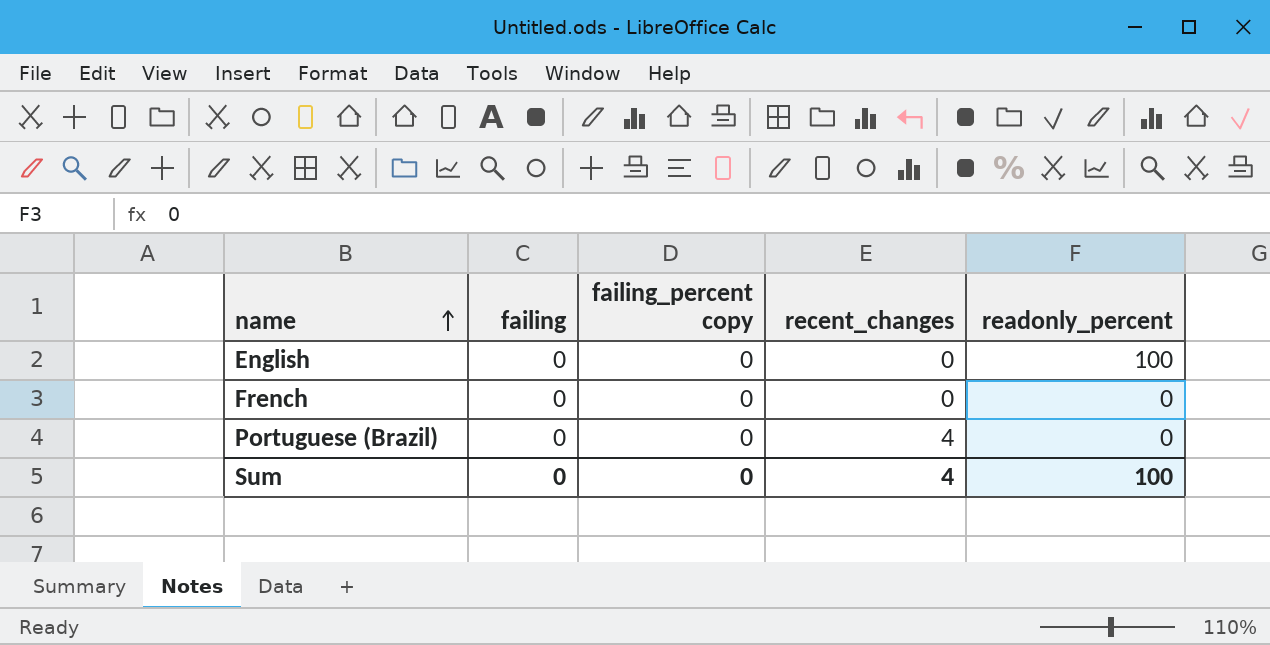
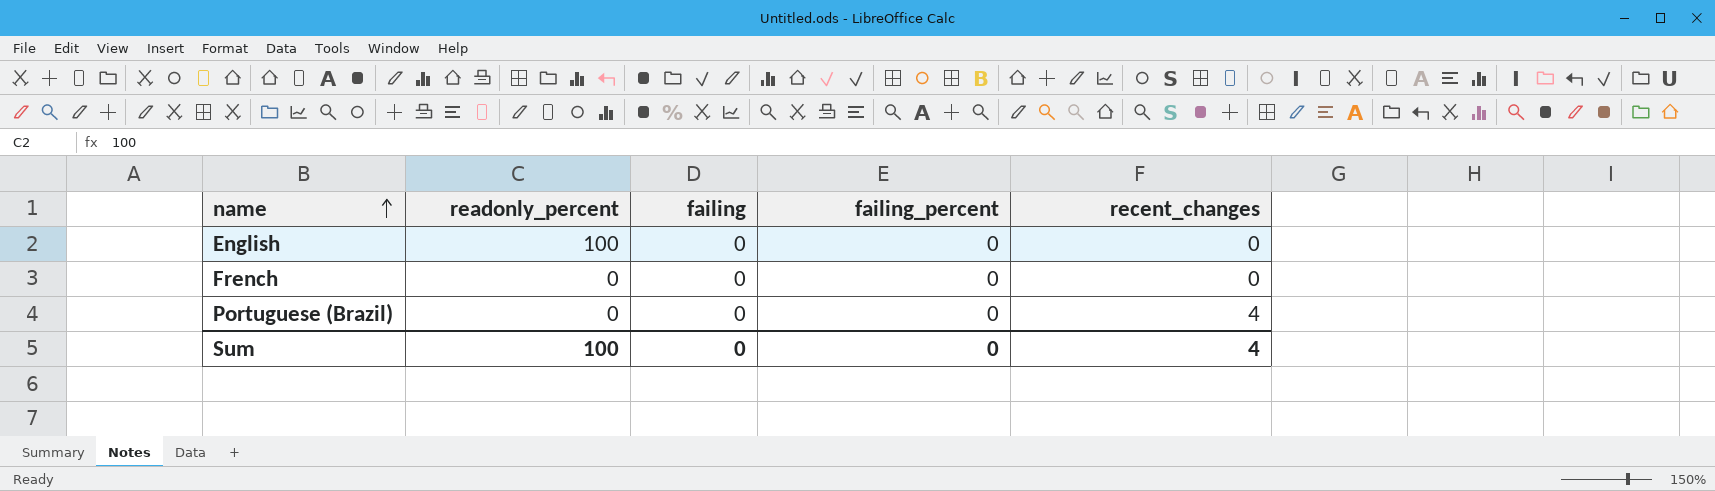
column readonly_percent | position: 5 -> 2
column name: failing_percent copy -> failing_percent

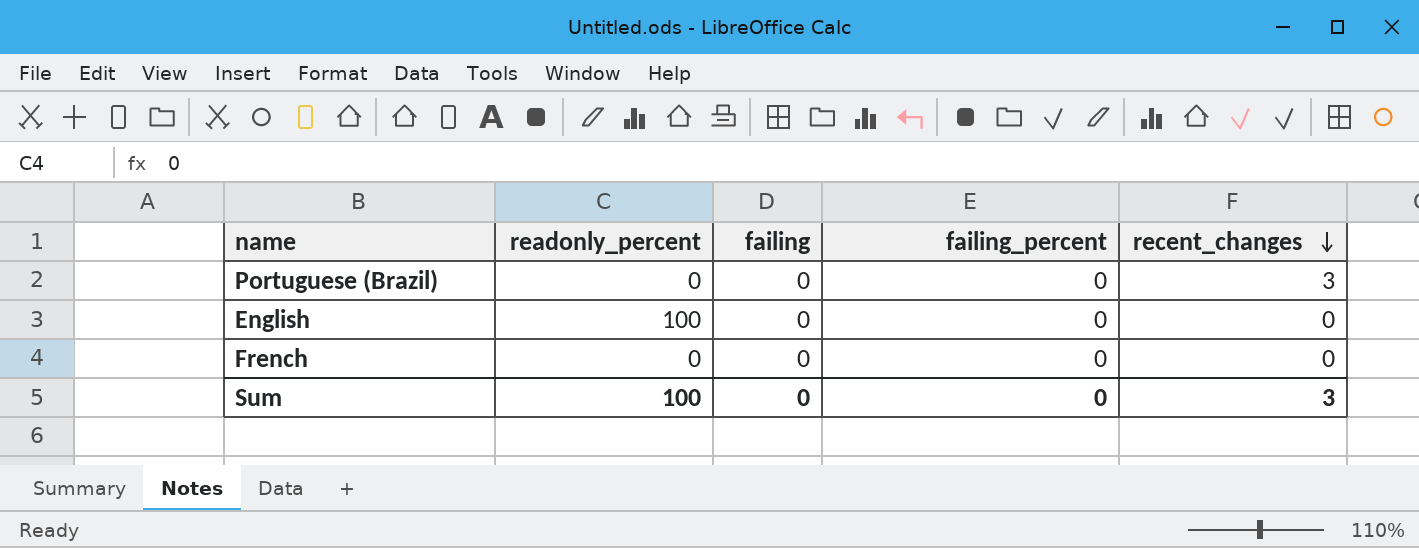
row order: name ascending -> recent_changes descending
Portuguese (Brazil) | recent_changes: 4 -> 3
Sum | recent_changes: 4 -> 3

